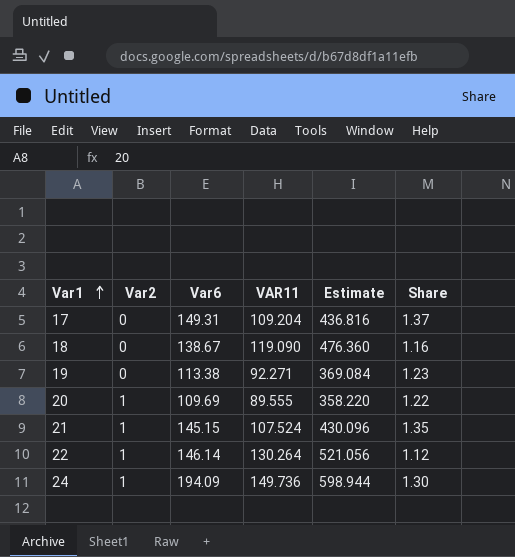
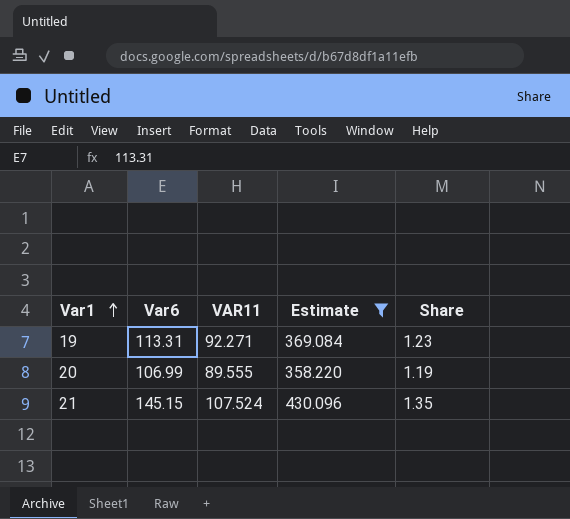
filter: none -> Estimate <= 430.096
column Var2 | position: 2 -> none
19 | Var6: 113.38 -> 113.31
20 | Var6: 109.69 -> 106.99
20 | Share: 1.22 -> 1.19

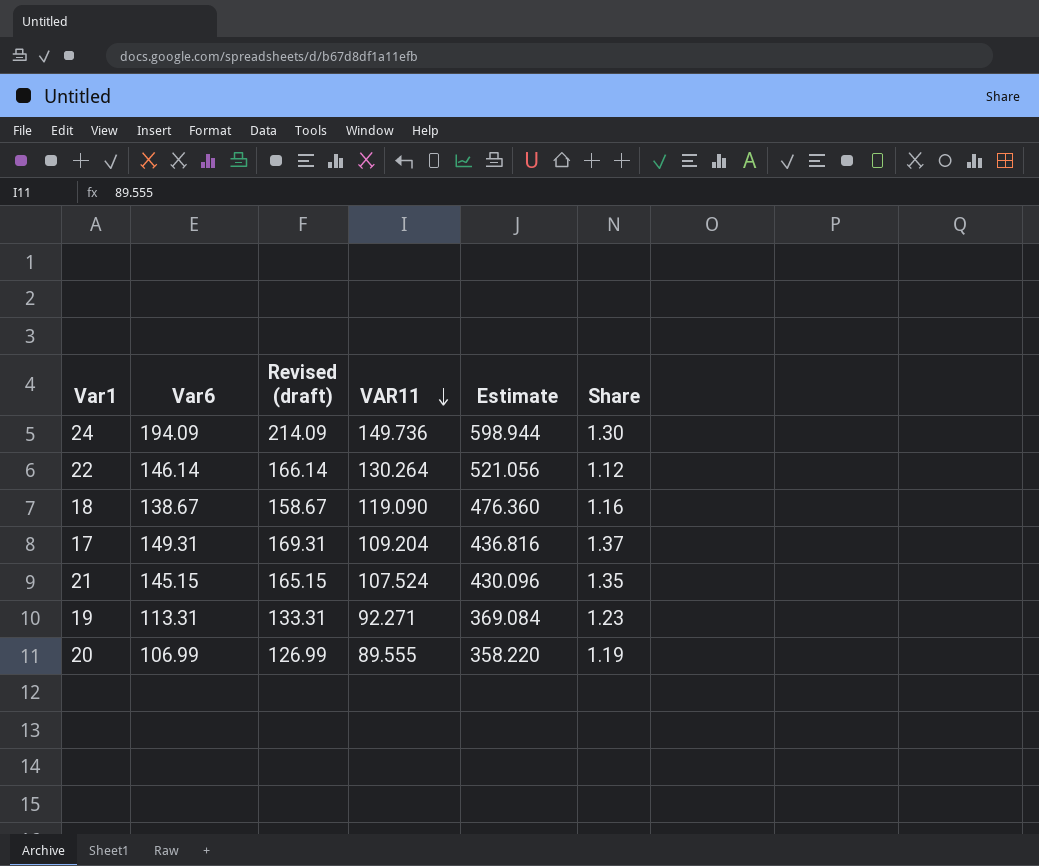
filter: Estimate <= 430.096 -> none
row order: Var1 ascending -> VAR11 descending
column Revised (draft) | formula: none -> [Var6] + 20

